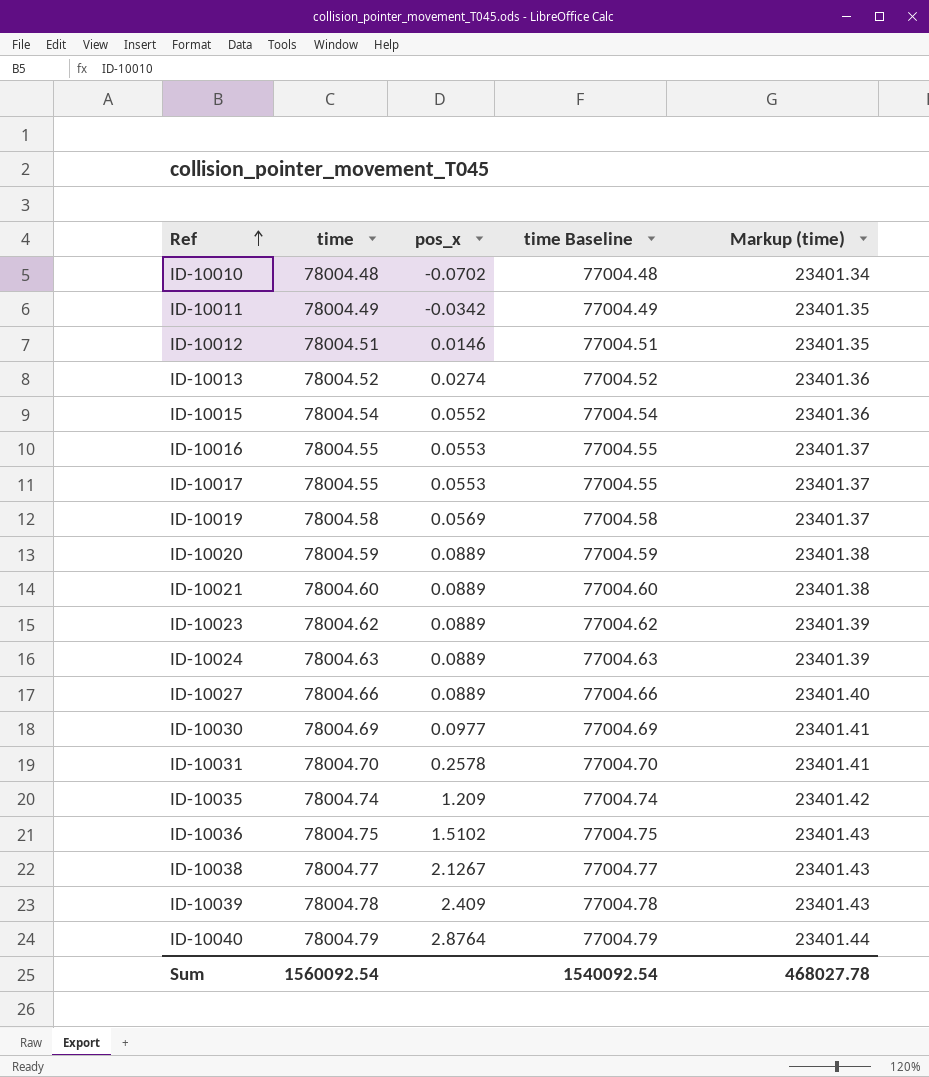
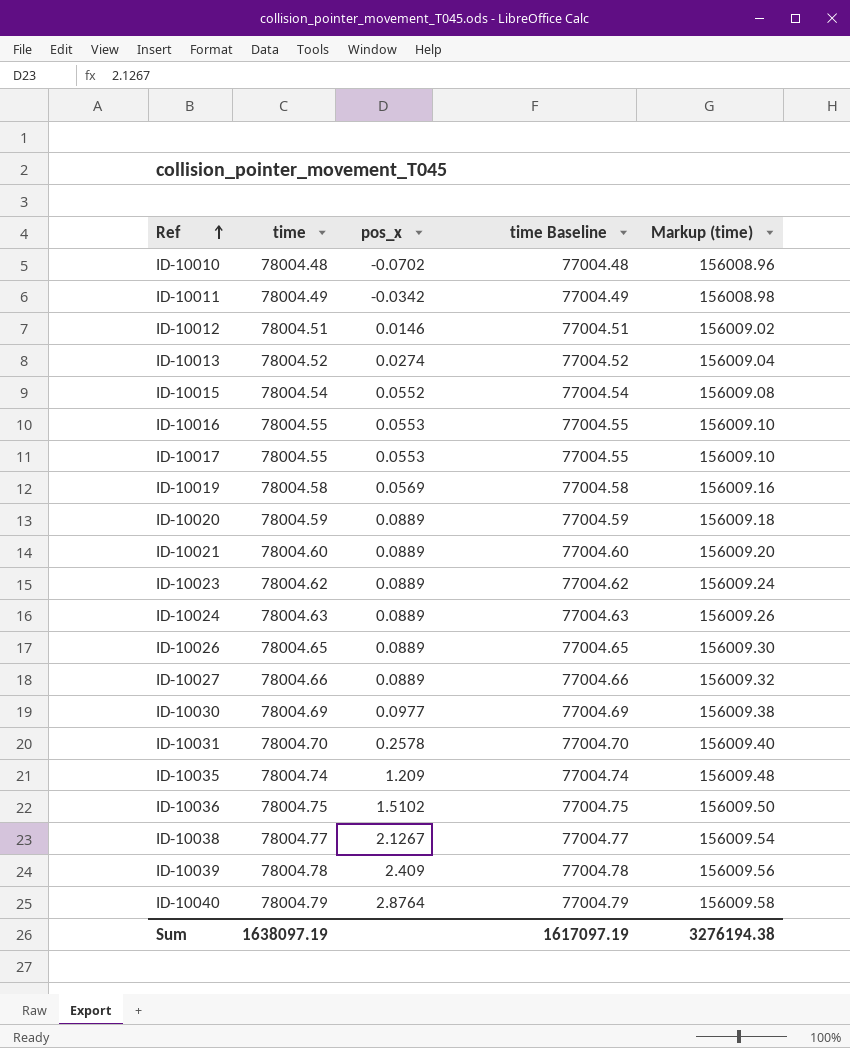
column Markup (time) | formula: [time] * 0.3 -> [time] * 2
row ID-10026: none -> 78004.65 | 0.0889 | 77004.65 | 156009.30
Sum | time: 1560092.54 -> 1638097.19
Sum | time Baseline: 1540092.54 -> 1617097.19
Sum | Markup (time): 468027.78 -> 3276194.38

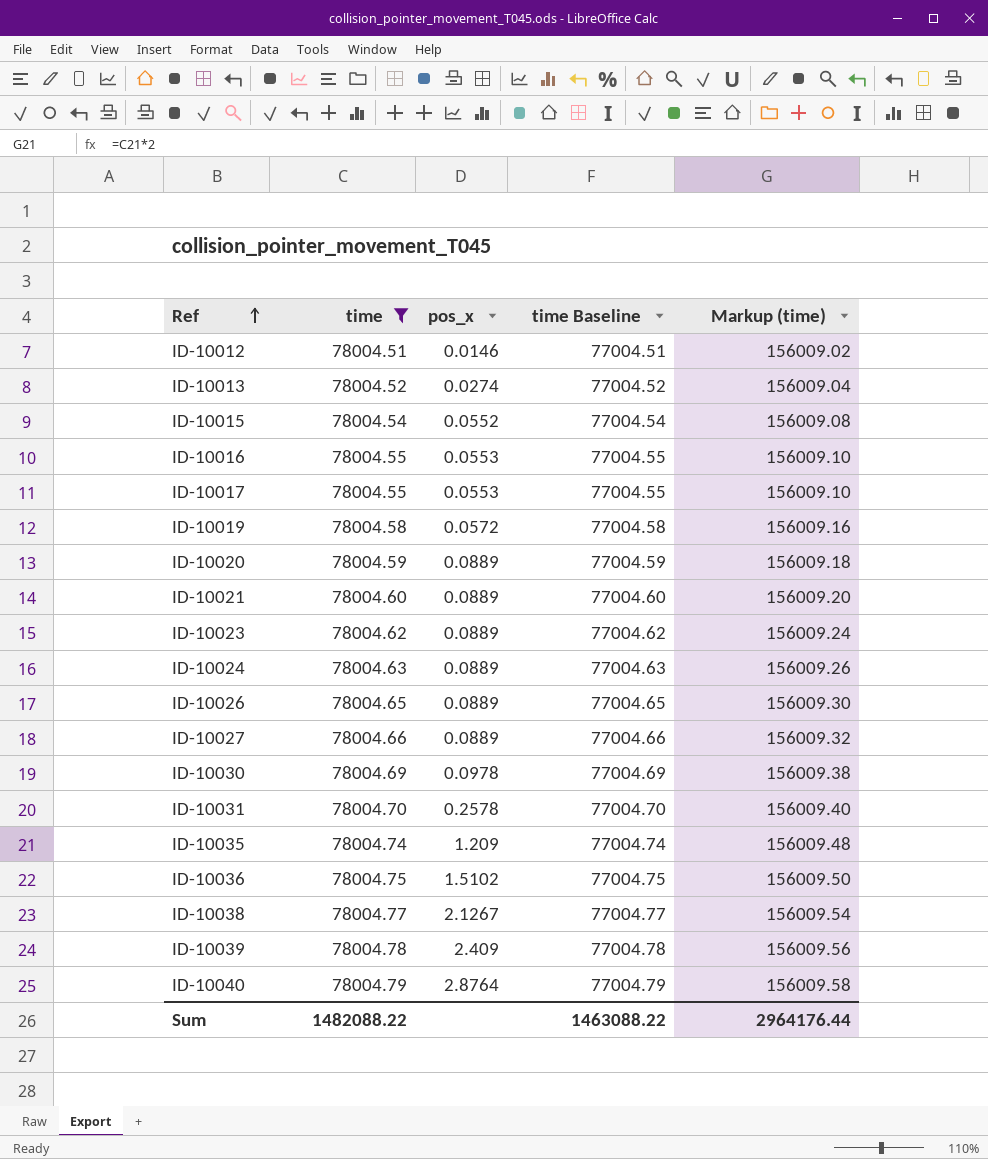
filter: none -> time >= 78004.51
ID-10019 | pos_x: 0.0569 -> 0.0572
ID-10030 | pos_x: 0.0977 -> 0.0978
Sum | time: 1638097.19 -> 1482088.22
Sum | time Baseline: 1617097.19 -> 1463088.22
Sum | Markup (time): 3276194.38 -> 2964176.44

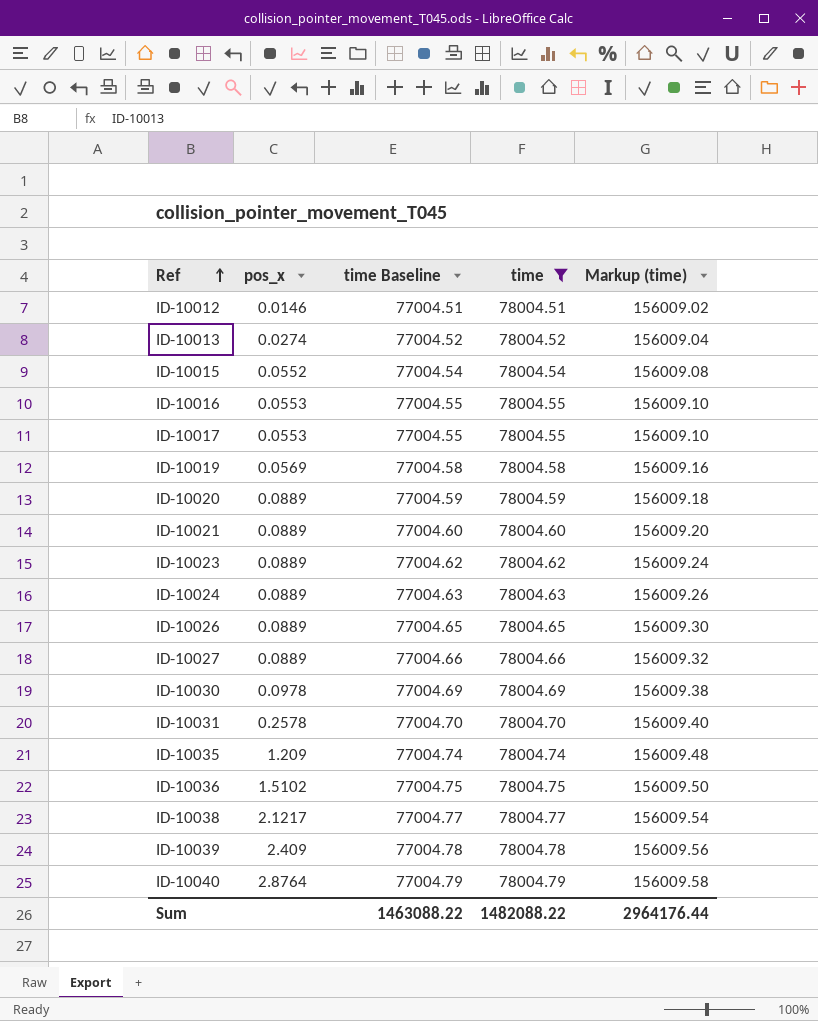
column time | position: 2 -> 4
ID-10019 | pos_x: 0.0572 -> 0.0569
ID-10038 | pos_x: 2.1267 -> 2.1217

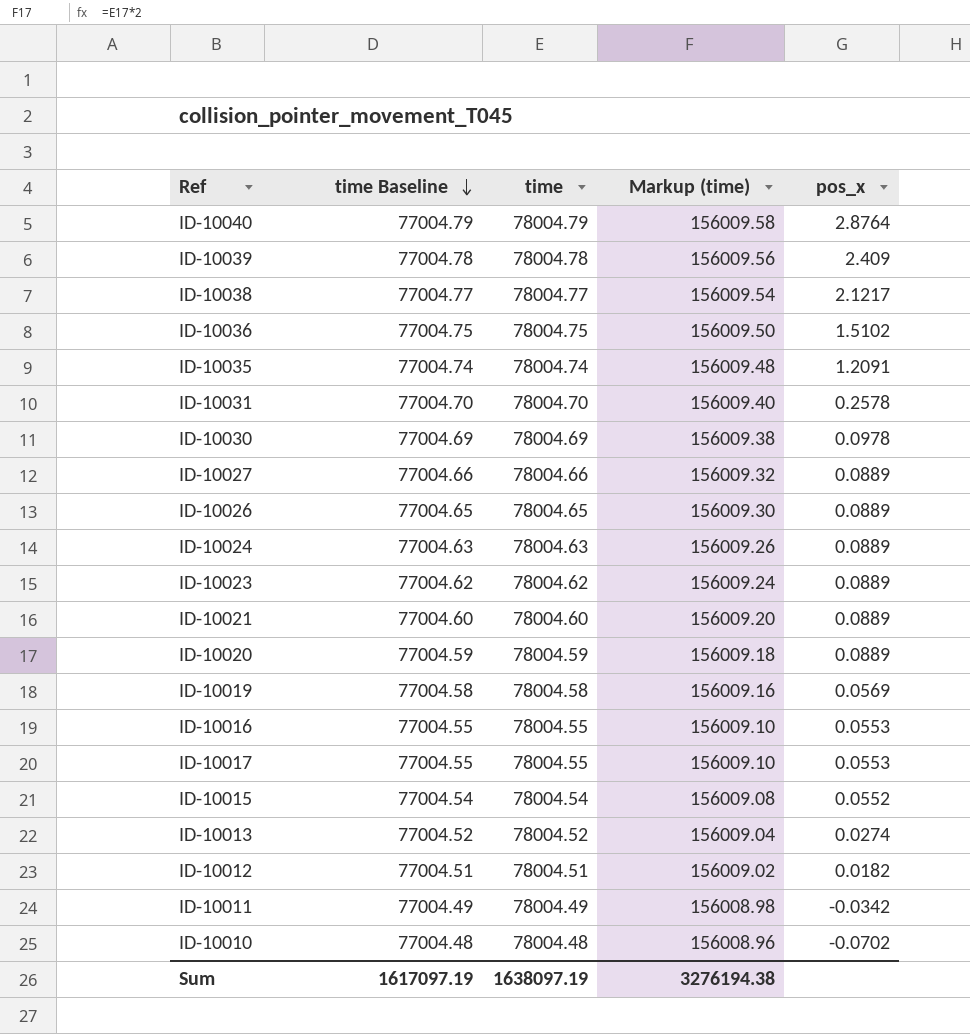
filter: time >= 78004.51 -> none
row order: Ref ascending -> time Baseline descending
column pos_x | position: 2 -> 5
ID-10035 | pos_x: 1.209 -> 1.2091
ID-10012 | pos_x: 0.0146 -> 0.0182
Sum | time Baseline: 1463088.22 -> 1617097.19
Sum | time: 1482088.22 -> 1638097.19
Sum | Markup (time): 2964176.44 -> 3276194.38

